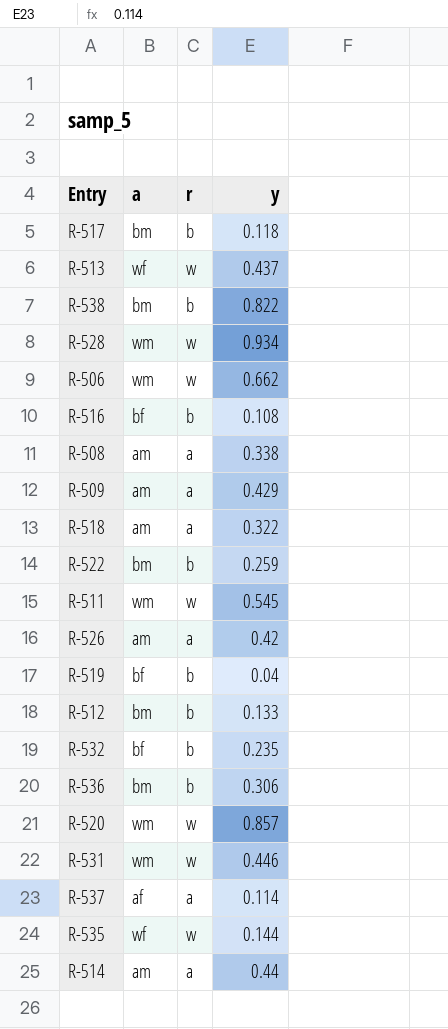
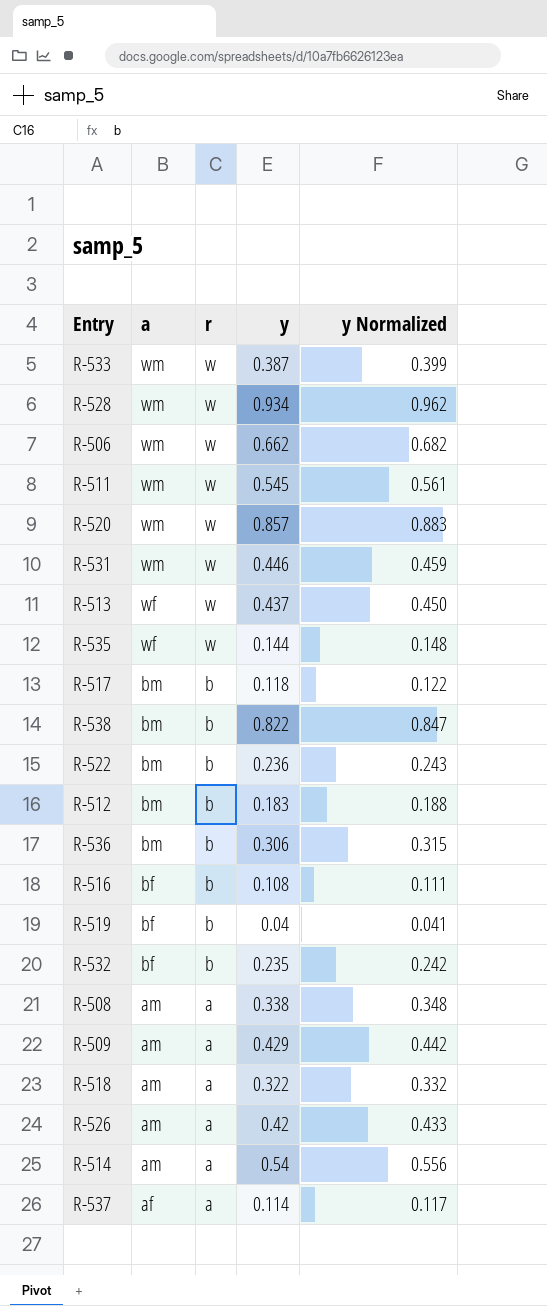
row order: none -> a descending
column y Normalized | formula: none -> [y] * 1.03
row R-533: none -> wm | w | 0.387 | 0.399
R-522 | y: 0.259 -> 0.236
R-512 | y: 0.133 -> 0.183
R-514 | y: 0.44 -> 0.54

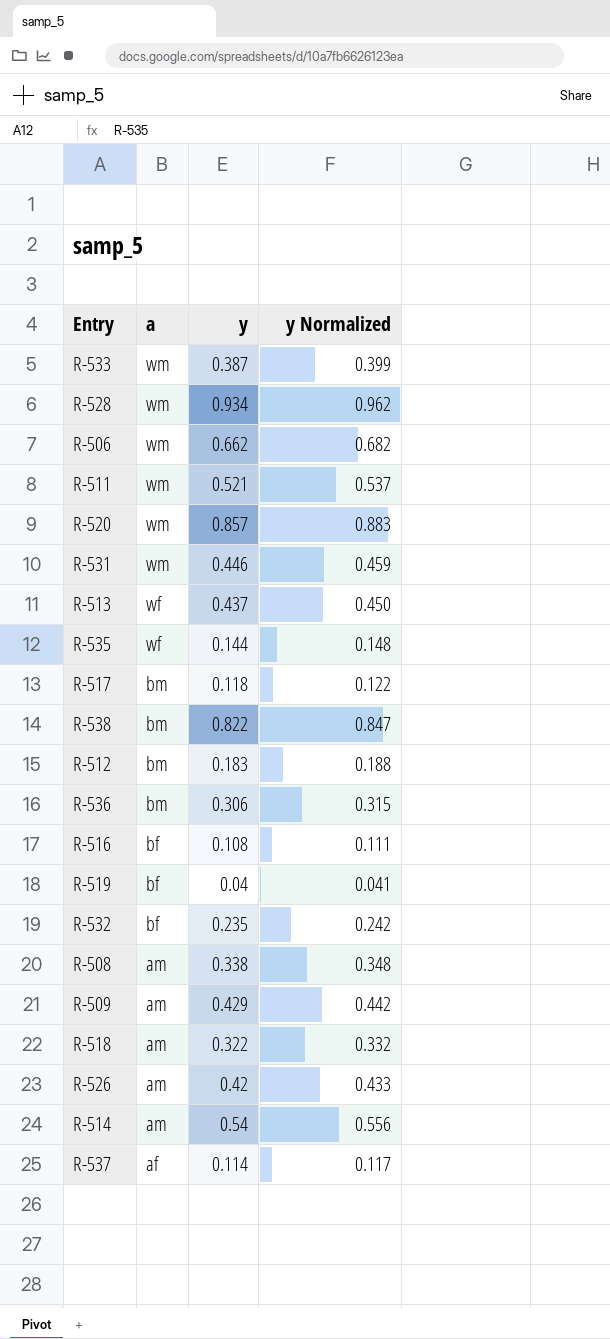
column r | position: 3 -> none
row R-522: bm | b | 0.236 | 0.243 -> none
R-511 | y: 0.545 -> 0.521
R-511 | y Normalized: 0.561 -> 0.537

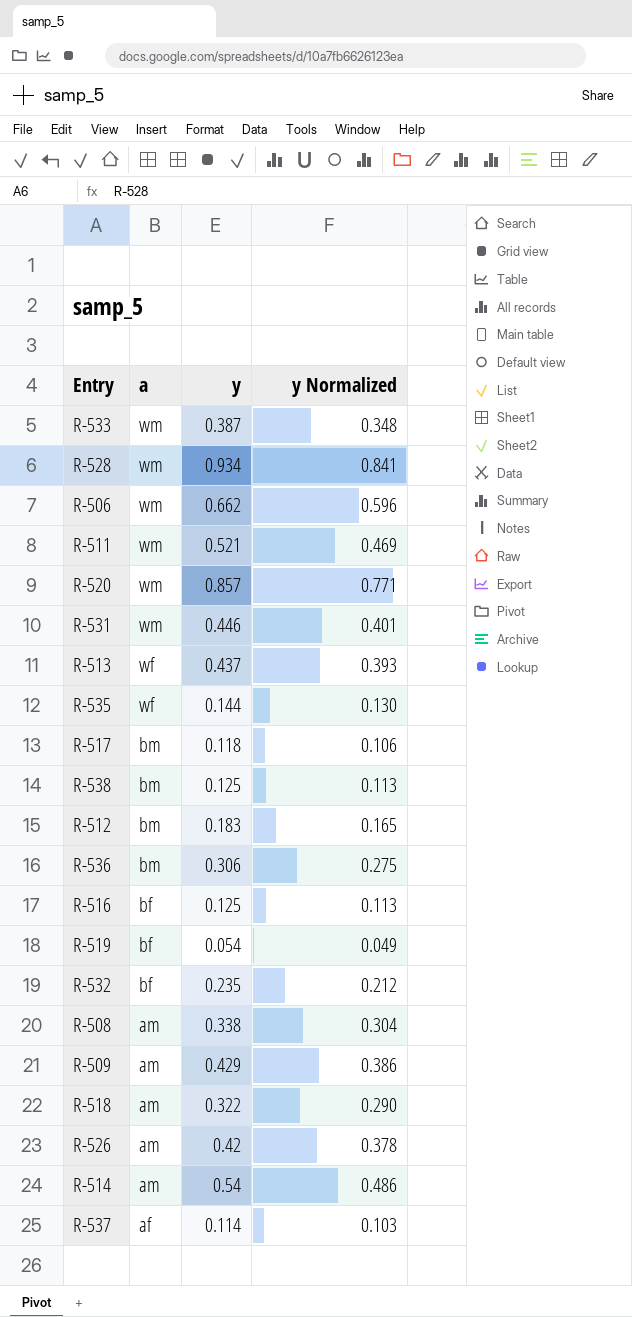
column y Normalized | formula: [y] * 1.03 -> [y] * 0.9
R-538 | y: 0.822 -> 0.125
R-516 | y: 0.108 -> 0.125
R-519 | y: 0.04 -> 0.054

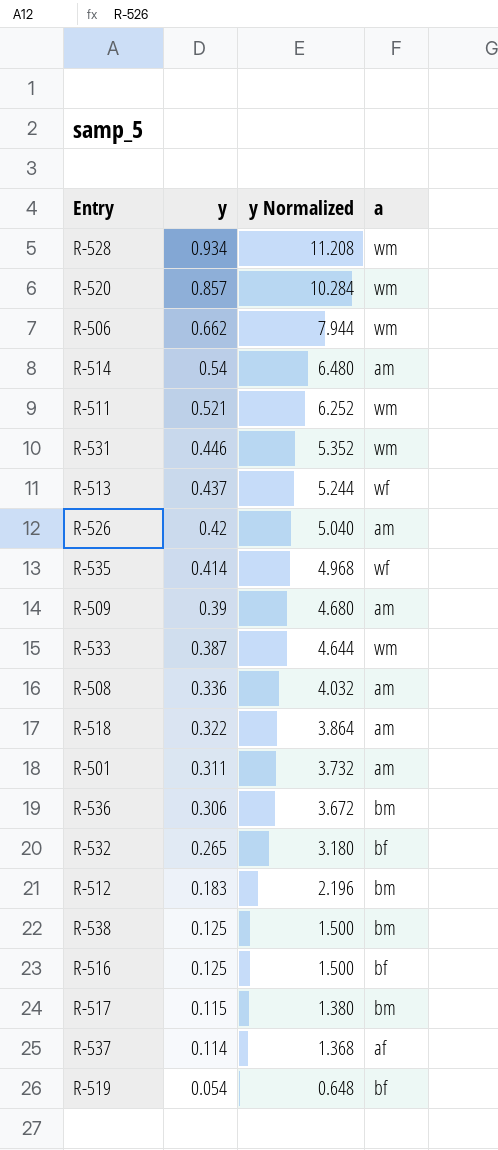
row order: a descending -> y descending
column y Normalized | formula: [y] * 0.9 -> [y] * 12
column a | position: 2 -> 4
R-535 | y: 0.144 -> 0.414
R-509 | y: 0.429 -> 0.39
R-508 | y: 0.338 -> 0.336
row R-501: none -> 0.311 | 3.732 | am
R-532 | y: 0.235 -> 0.265
R-517 | y: 0.118 -> 0.115

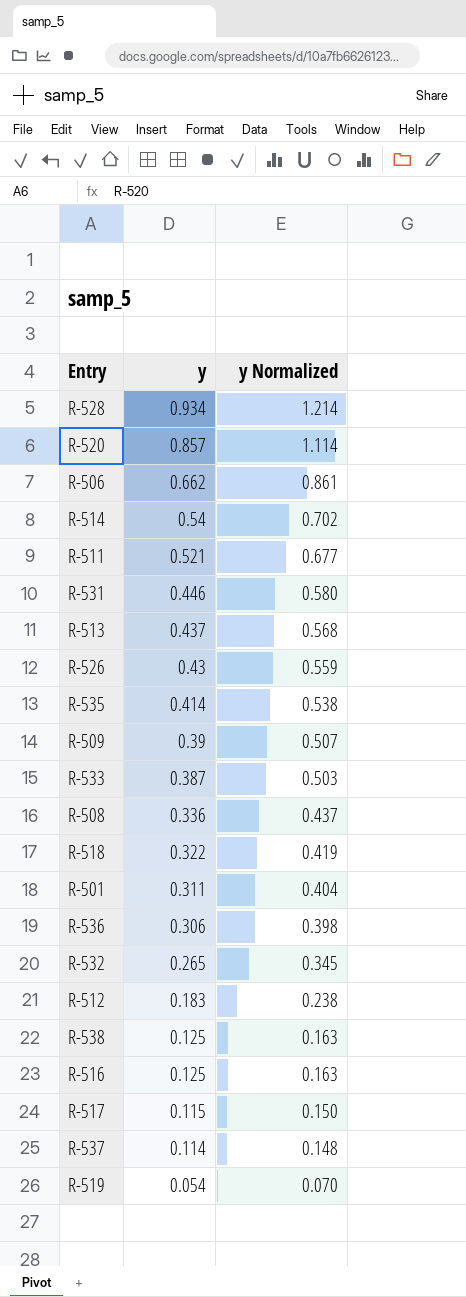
column a | position: 4 -> none
column y Normalized | formula: [y] * 12 -> [y] * 1.3
R-526 | y: 0.42 -> 0.43

